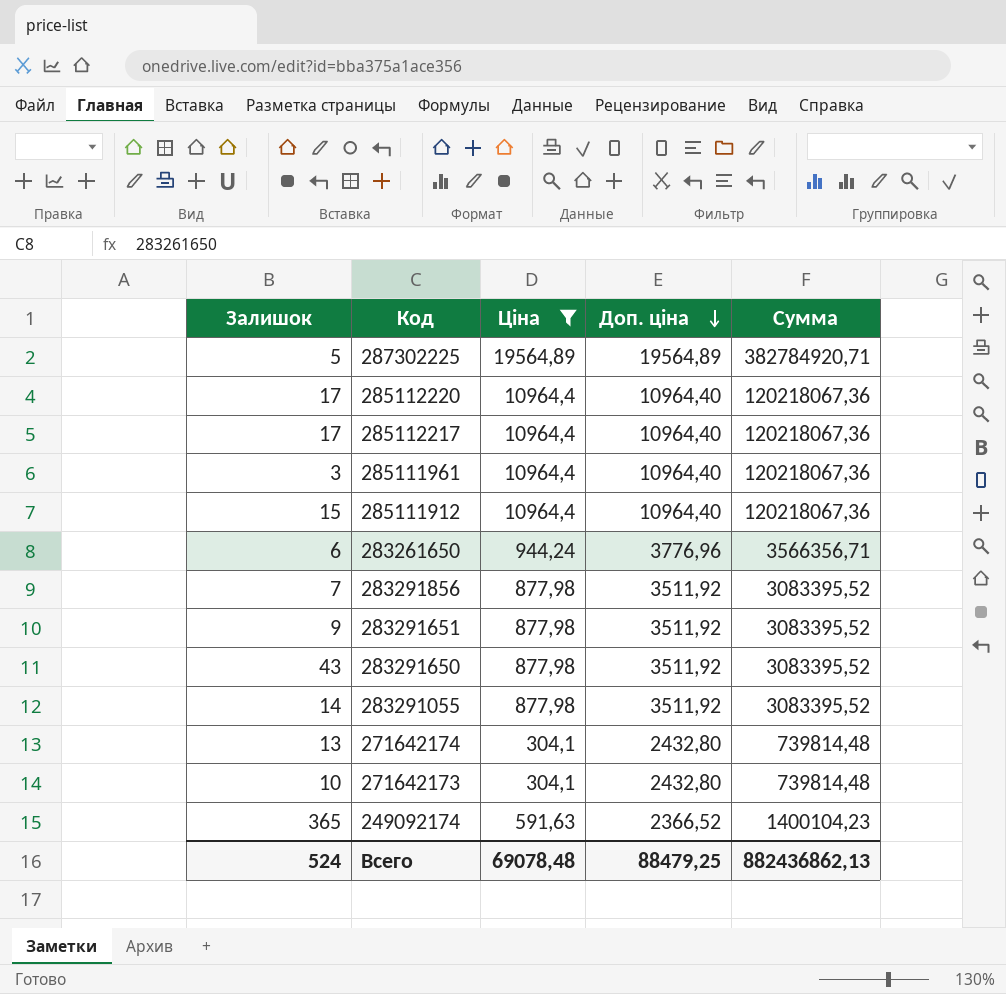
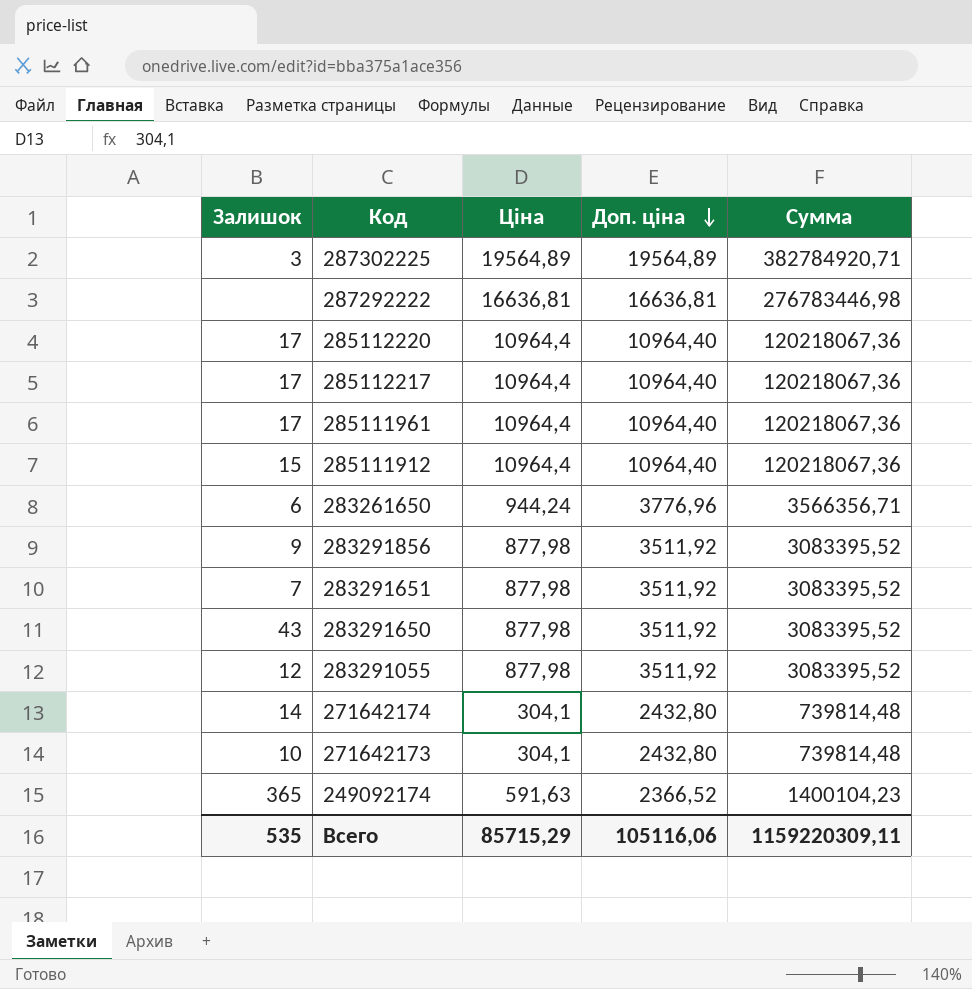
filter: Ціна != 16636,81 -> none
287302225 | Залишок: 5 -> 3
285111961 | Залишок: 3 -> 17
283291856 | Залишок: 7 -> 9
283291651 | Залишок: 9 -> 7
283291055 | Залишок: 14 -> 12
271642174 | Залишок: 13 -> 14
Всего | Залишок: 524 -> 535
Всего | Ціна: 69078,48 -> 85715,29
Всего | Доп. ціна: 88479,25 -> 105116,06
Всего | Сумма: 882436862,13 -> 1159220309,11

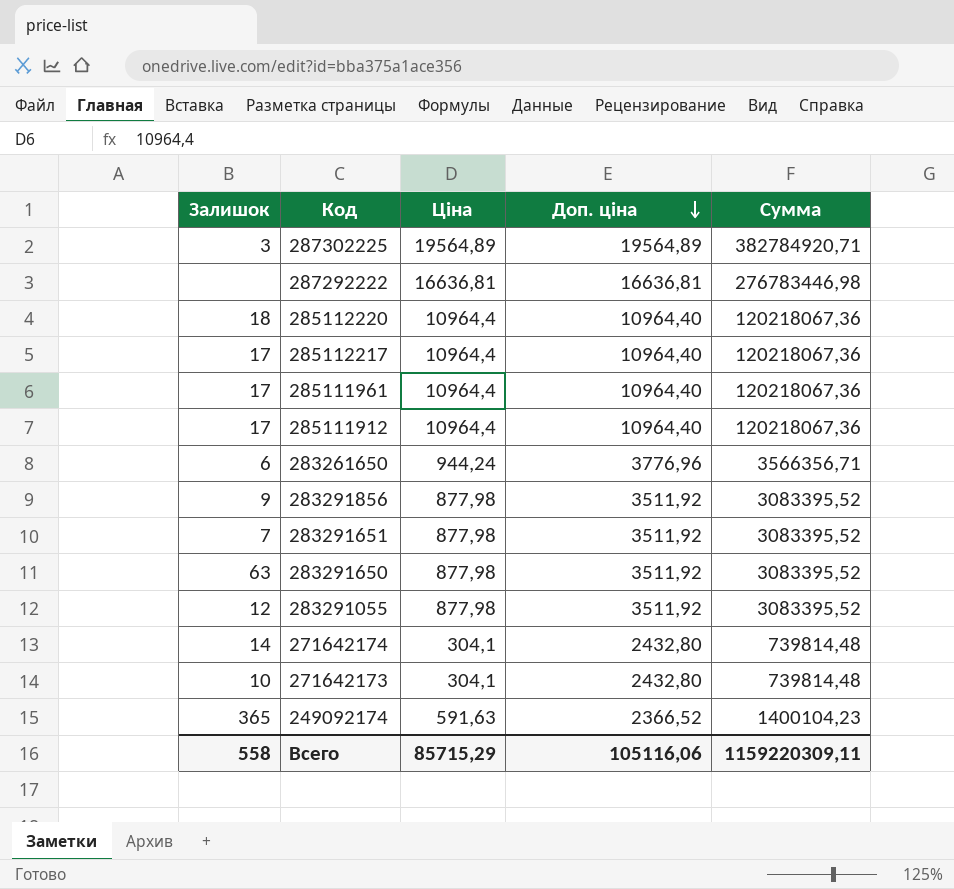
285112220 | Залишок: 17 -> 18
285111912 | Залишок: 15 -> 17
283291650 | Залишок: 43 -> 63
Всего | Залишок: 535 -> 558

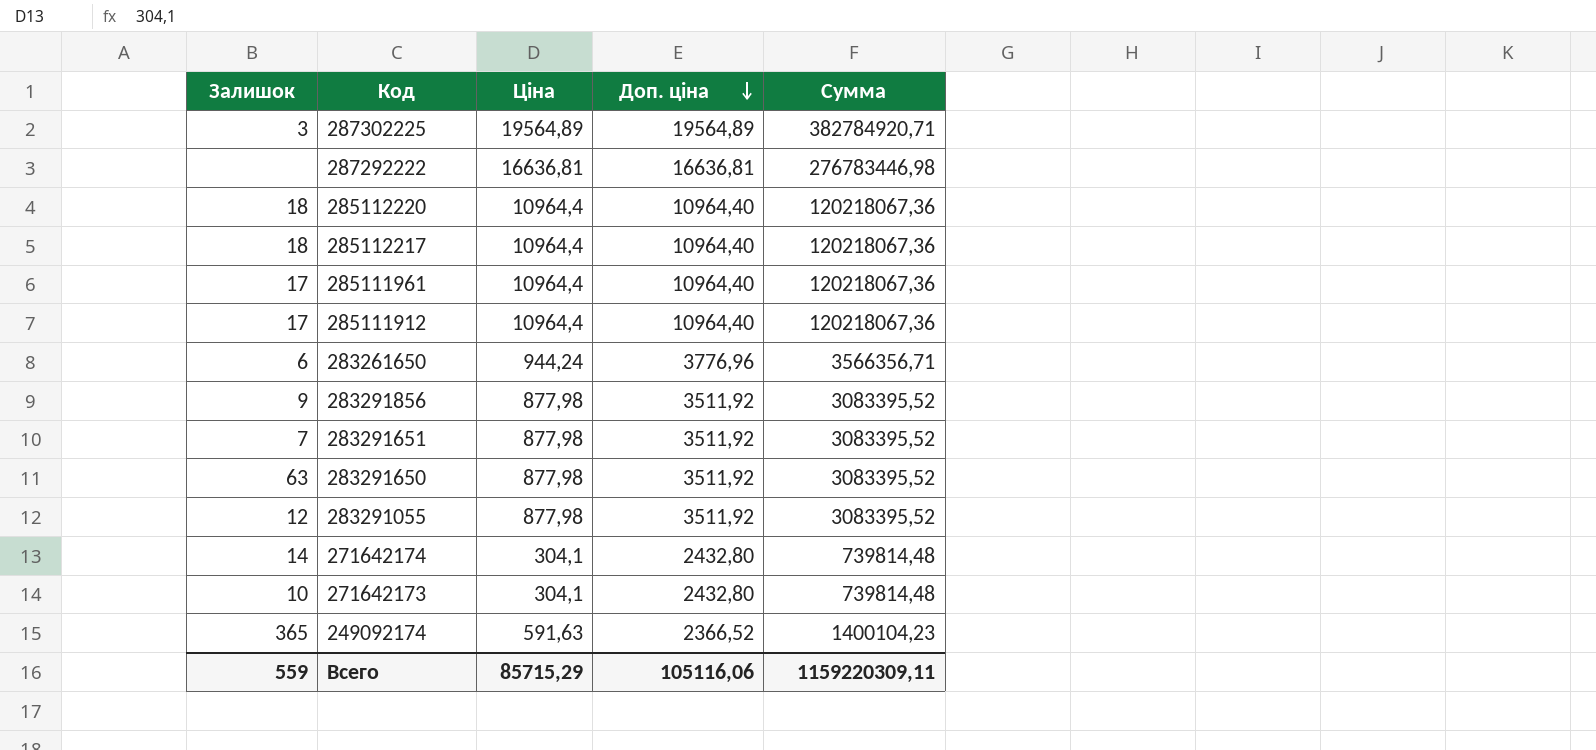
285112217 | Залишок: 17 -> 18
Всего | Залишок: 558 -> 559

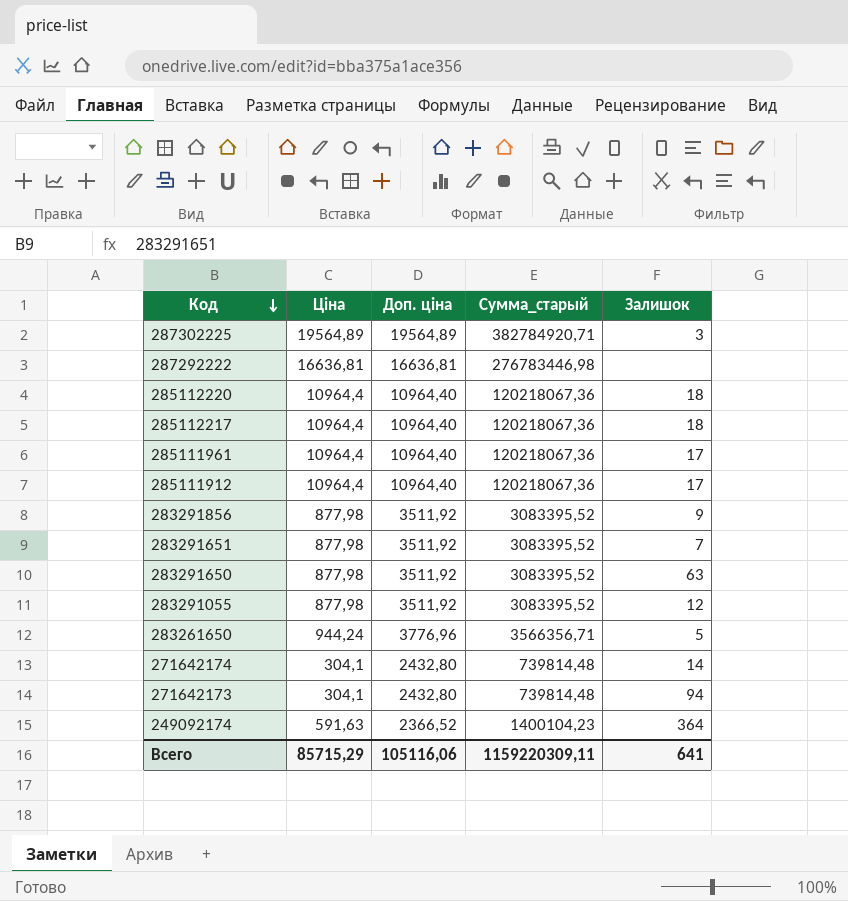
row order: Доп. ціна descending -> Код descending
column name: Сумма -> Сумма_старый
column Залишок | position: 1 -> 5
283261650 | Залишок: 6 -> 5
271642173 | Залишок: 10 -> 94
249092174 | Залишок: 365 -> 364
Всего | Залишок: 559 -> 641

